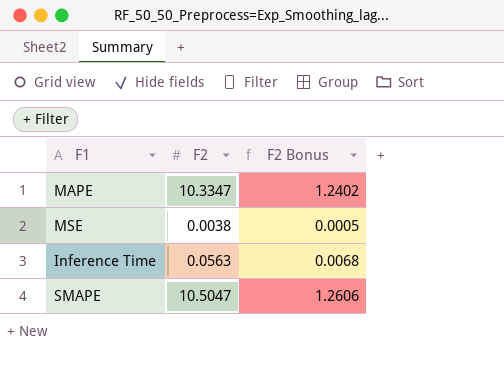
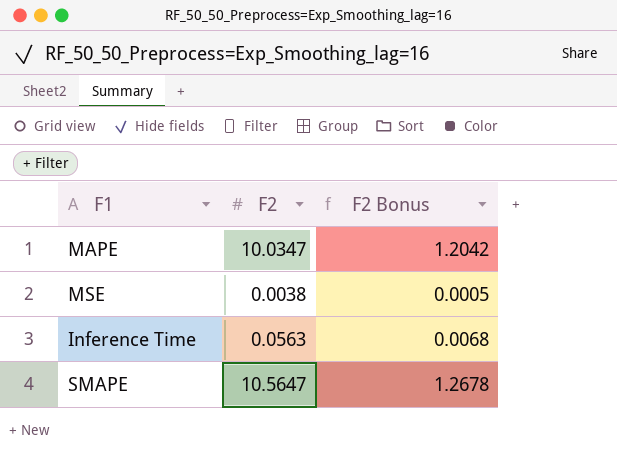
MAPE | F2: 10.3347 -> 10.0347
MAPE | F2 Bonus: 1.2402 -> 1.2042
SMAPE | F2: 10.5047 -> 10.5647
SMAPE | F2 Bonus: 1.2606 -> 1.2678

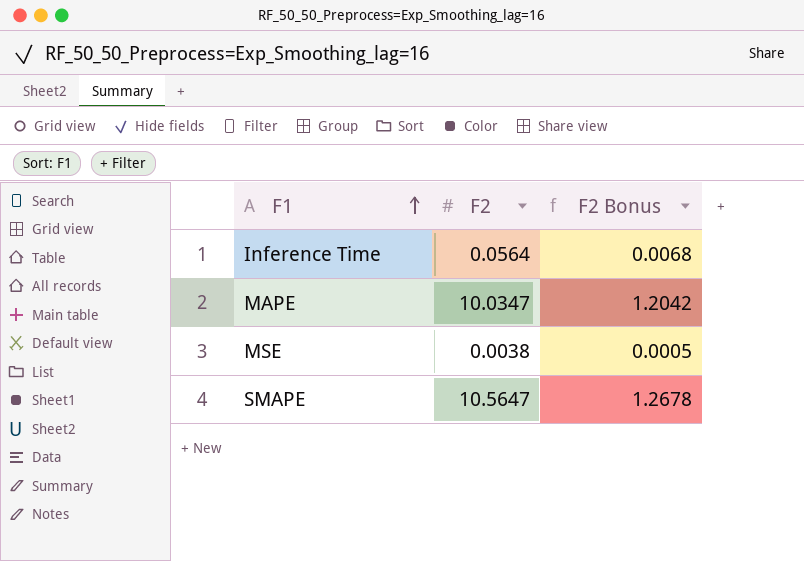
row order: none -> F1 ascending
Inference Time | F2: 0.0563 -> 0.0564

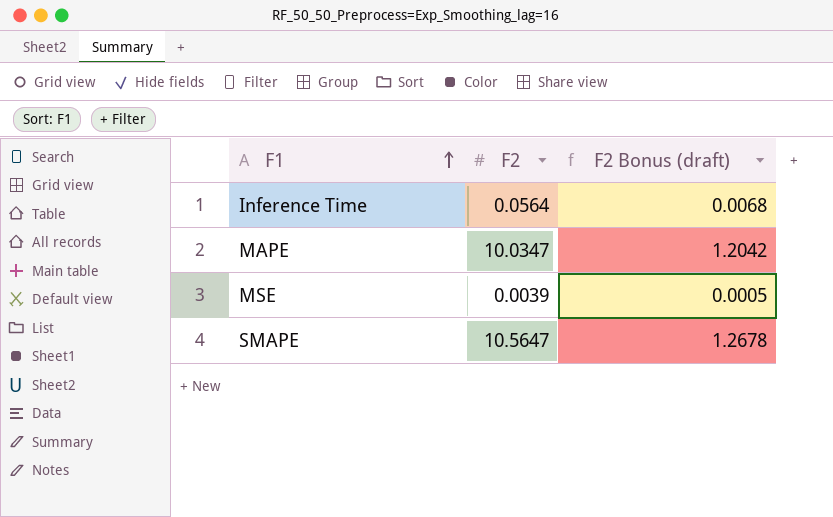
column name: F2 Bonus -> F2 Bonus (draft)
MSE | F2: 0.0038 -> 0.0039

